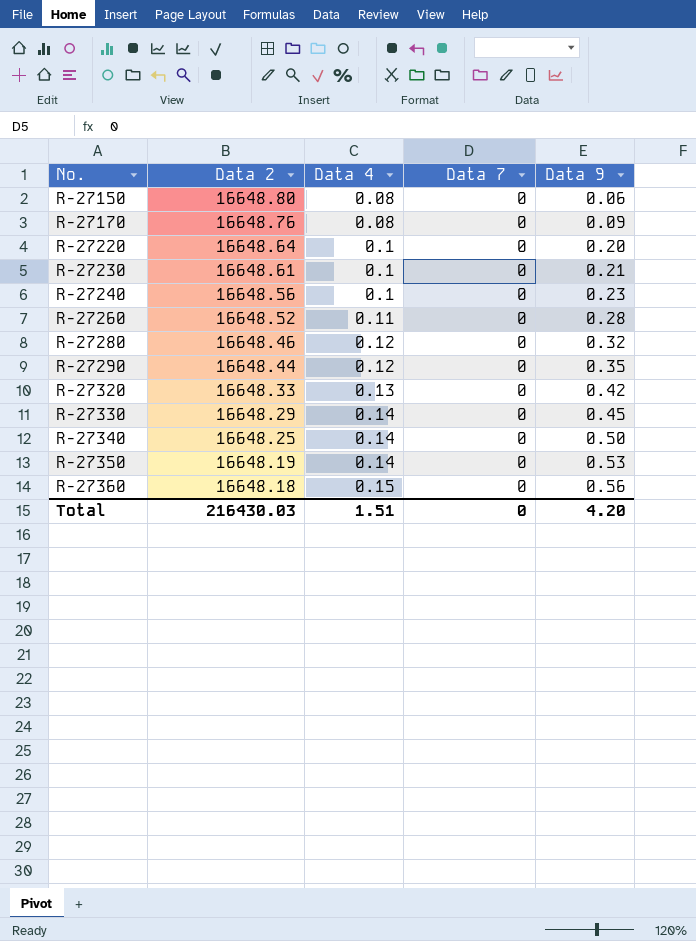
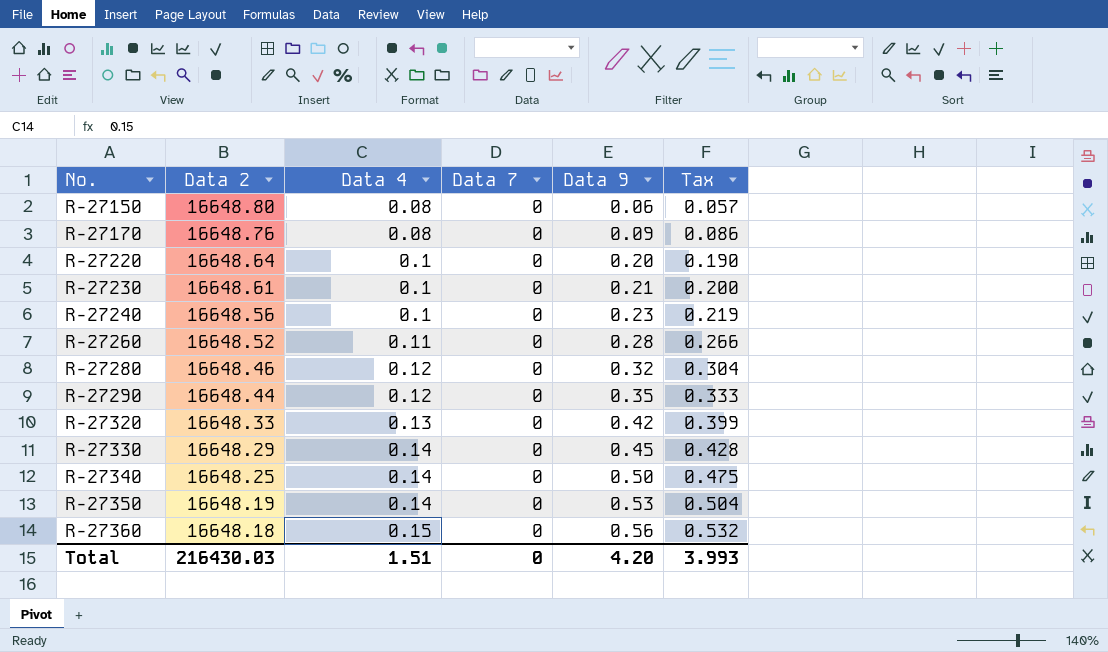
column Tax | formula: none -> [Data 9] * 0.95

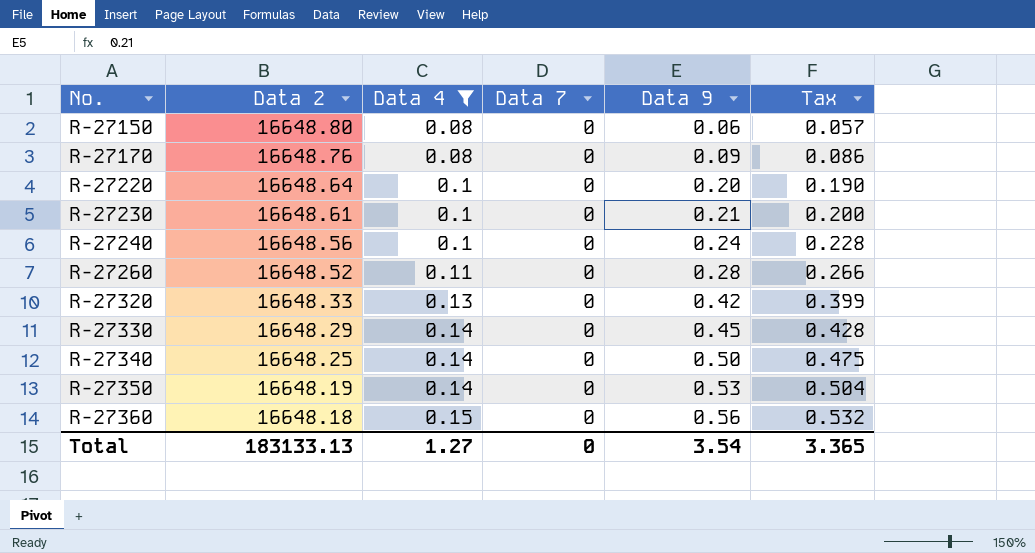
filter: none -> Data 4 != 0.12
R-27240 | Data 9: 0.23 -> 0.24
R-27240 | Tax: 0.219 -> 0.228
Total | Data 2: 216430.03 -> 183133.13
Total | Data 4: 1.51 -> 1.27
Total | Data 9: 4.20 -> 3.54
Total | Tax: 3.993 -> 3.365

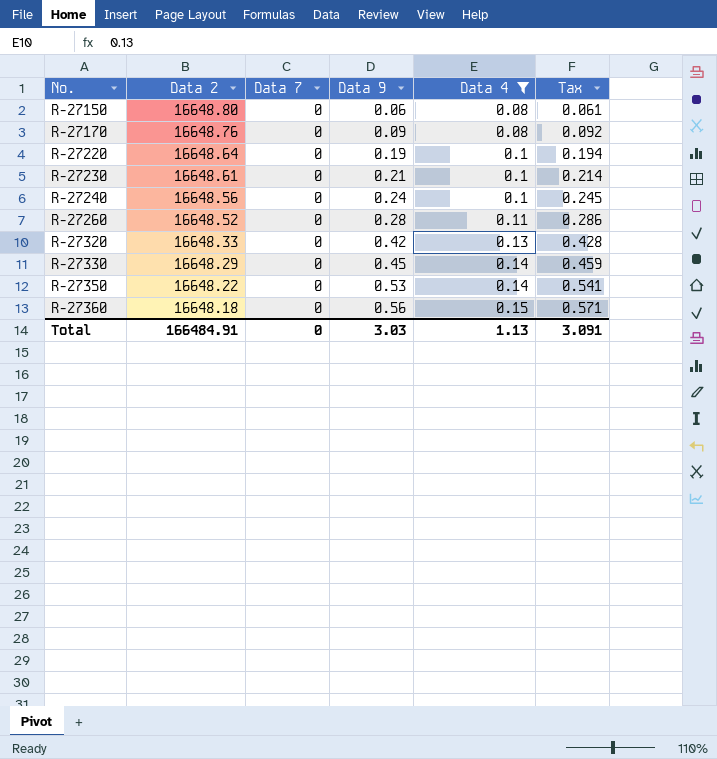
column Data 4 | position: 3 -> 5
column Tax | formula: [Data 9] * 0.95 -> [Data 9] * 1.02
row R-27340: 16648.25 | 0.14 | 0 | 0.50 | 0.475 -> none
R-27220 | Data 9: 0.20 -> 0.19
R-27350 | Data 2: 16648.19 -> 16648.22
Total | Data 2: 183133.13 -> 166484.91
Total | Data 9: 3.54 -> 3.03
Total | Data 4: 1.27 -> 1.13
Total | Tax: 3.365 -> 3.091

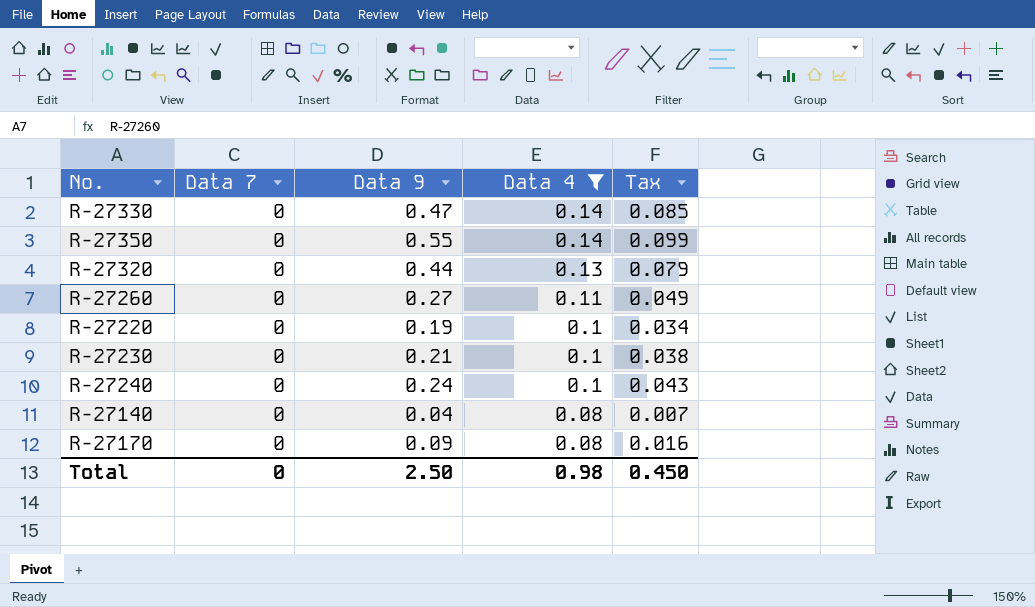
row order: No. ascending -> Data 4 descending
column Data 2 | position: 2 -> none
column Tax | formula: [Data 9] * 1.02 -> [Data 9] * 0.18
row R-27150: 16648.80 | 0 | 0.06 | 0.08 | 0.061 -> none
row R-27360: 16648.18 | 0 | 0.56 | 0.15 | 0.571 -> none
R-27330 | Data 9: 0.45 -> 0.47
R-27350 | Data 9: 0.53 -> 0.55
R-27320 | Data 9: 0.42 -> 0.44
R-27260 | Data 9: 0.28 -> 0.27
row R-27140: none -> 0 | 0.04 | 0.08 | 0.007
Total | Data 9: 3.03 -> 2.50
Total | Data 4: 1.13 -> 0.98
Total | Tax: 3.091 -> 0.450

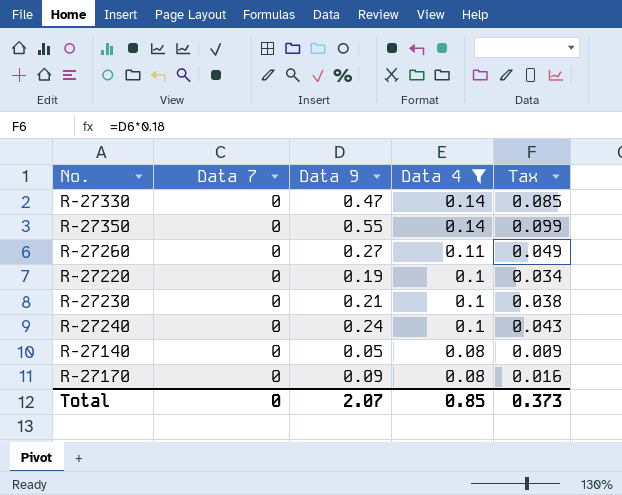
row R-27320: 0 | 0.44 | 0.13 | 0.079 -> none
R-27140 | Data 9: 0.04 -> 0.05
R-27140 | Tax: 0.007 -> 0.009
Total | Data 9: 2.50 -> 2.07
Total | Data 4: 0.98 -> 0.85
Total | Tax: 0.450 -> 0.373

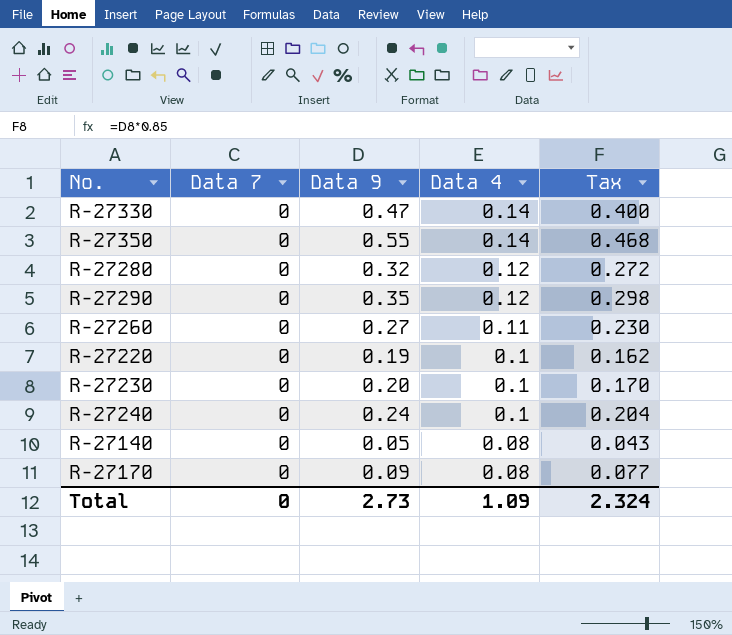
filter: Data 4 != 0.12 -> none
column Tax | formula: [Data 9] * 0.18 -> [Data 9] * 0.85
R-27230 | Data 9: 0.21 -> 0.20
Total | Data 9: 2.07 -> 2.73
Total | Data 4: 0.85 -> 1.09
Total | Tax: 0.373 -> 2.324

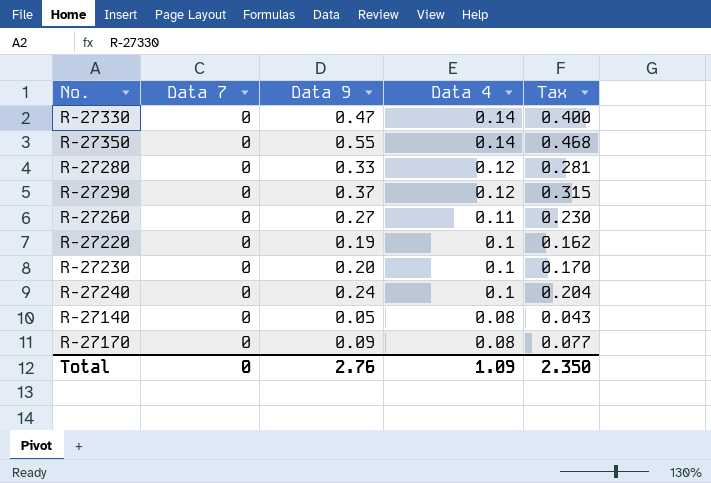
R-27280 | Data 9: 0.32 -> 0.33
R-27280 | Tax: 0.272 -> 0.281
R-27290 | Data 9: 0.35 -> 0.37
R-27290 | Tax: 0.298 -> 0.315
Total | Data 9: 2.73 -> 2.76
Total | Tax: 2.324 -> 2.350

